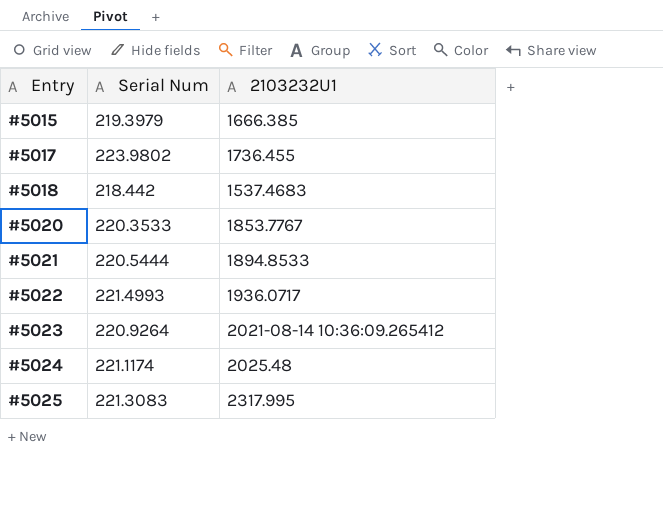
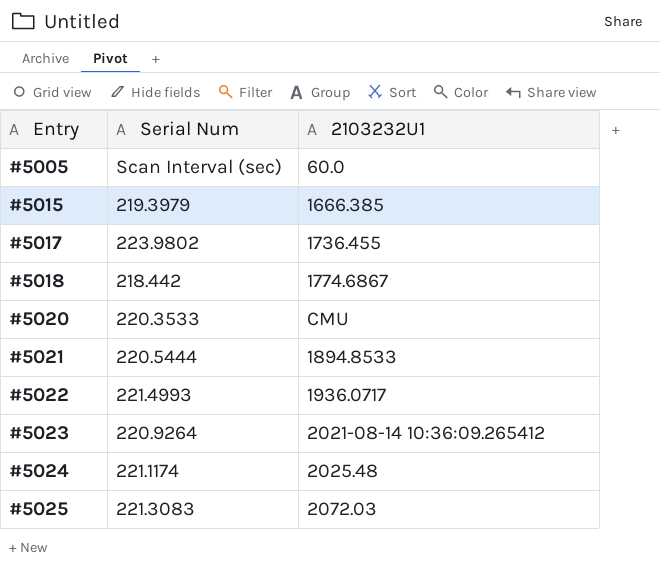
row #5005: none -> Scan Interval (sec) | 60.0
#5018 | 2103232U1: 1537.4683 -> 1774.6867
#5020 | 2103232U1: 1853.7767 -> CMU
#5025 | 2103232U1: 2317.995 -> 2072.03

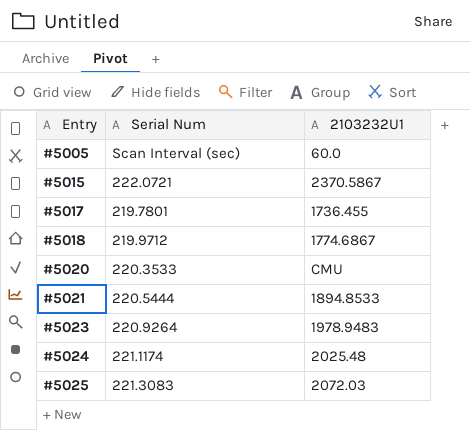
row #5022: 221.4993 | 1936.0717 -> none
#5015 | Serial Num: 219.3979 -> 222.0721
#5015 | 2103232U1: 1666.385 -> 2370.5867
#5017 | Serial Num: 223.9802 -> 219.7801
#5018 | Serial Num: 218.442 -> 219.9712
#5023 | 2103232U1: 2021-08-14 10:36:09.265412 -> 1978.9483

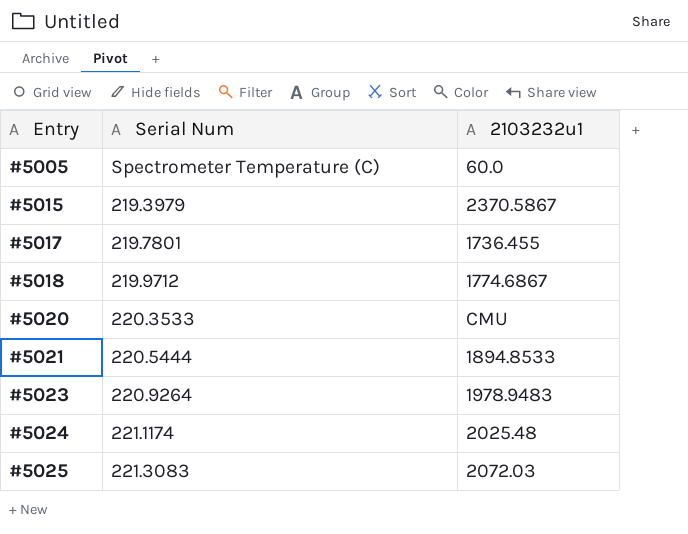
column name: 2103232U1 -> 2103232u1
#5005 | Serial Num: Scan Interval (sec) -> Spectrometer Temperature (C)
#5015 | Serial Num: 222.0721 -> 219.3979

